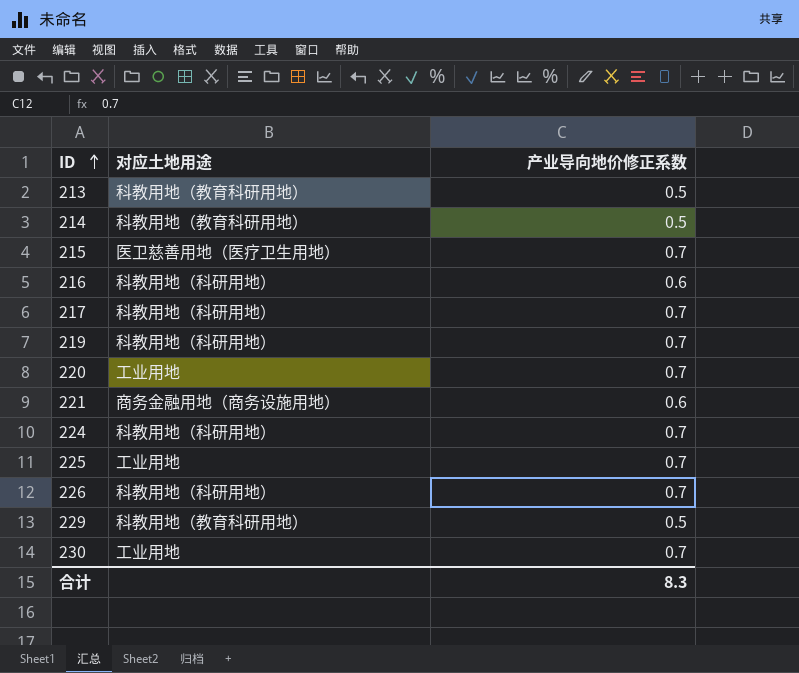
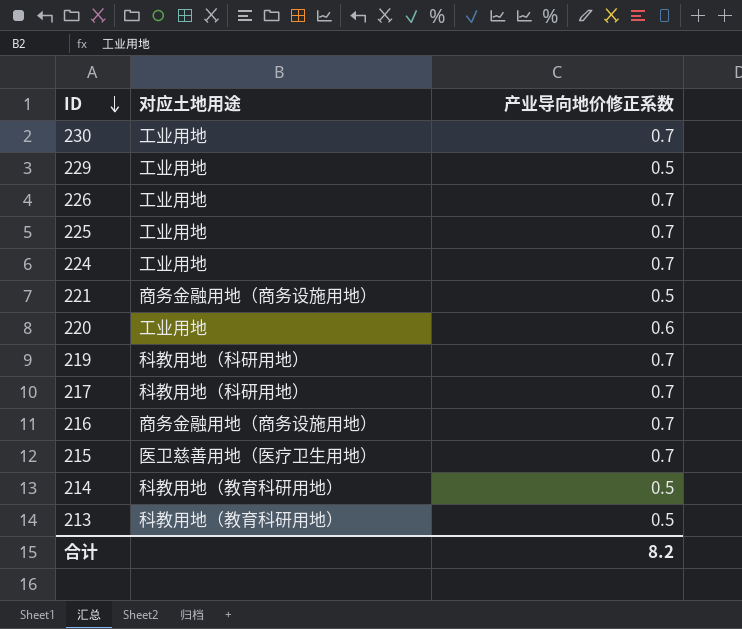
row order: ID ascending -> ID descending
229 | 对应土地用途: 科教用地（教育科研用地） -> 工业用地
226 | 对应土地用途: 科教用地（科研用地） -> 工业用地
224 | 对应土地用途: 科教用地（科研用地） -> 工业用地
221 | 产业导向地价修正系数: 0.6 -> 0.5
220 | 产业导向地价修正系数: 0.7 -> 0.6
216 | 对应土地用途: 科教用地（科研用地） -> 商务金融用地（商务设施用地）
216 | 产业导向地价修正系数: 0.6 -> 0.7
合计 | 产业导向地价修正系数: 8.3 -> 8.2

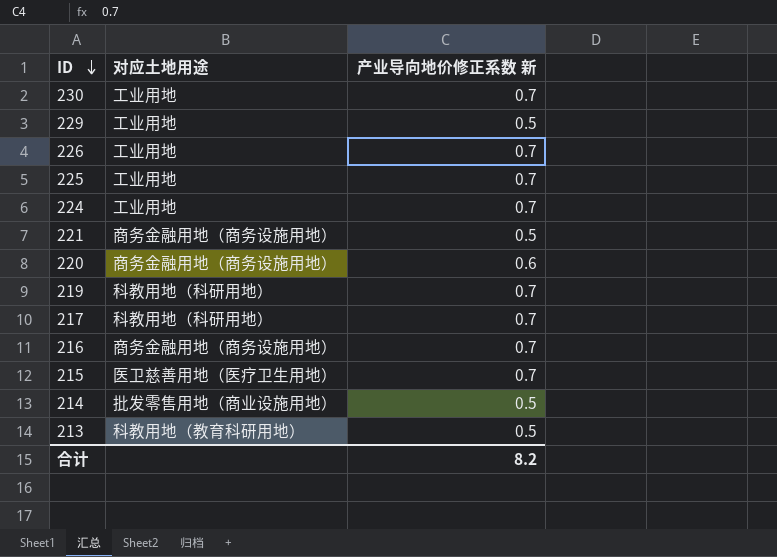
column name: 产业导向地价修正系数 -> 产业导向地价修正系数 新
220 | 对应土地用途: 工业用地 -> 商务金融用地（商务设施用地）
214 | 对应土地用途: 科教用地（教育科研用地） -> 批发零售用地（商业设施用地）

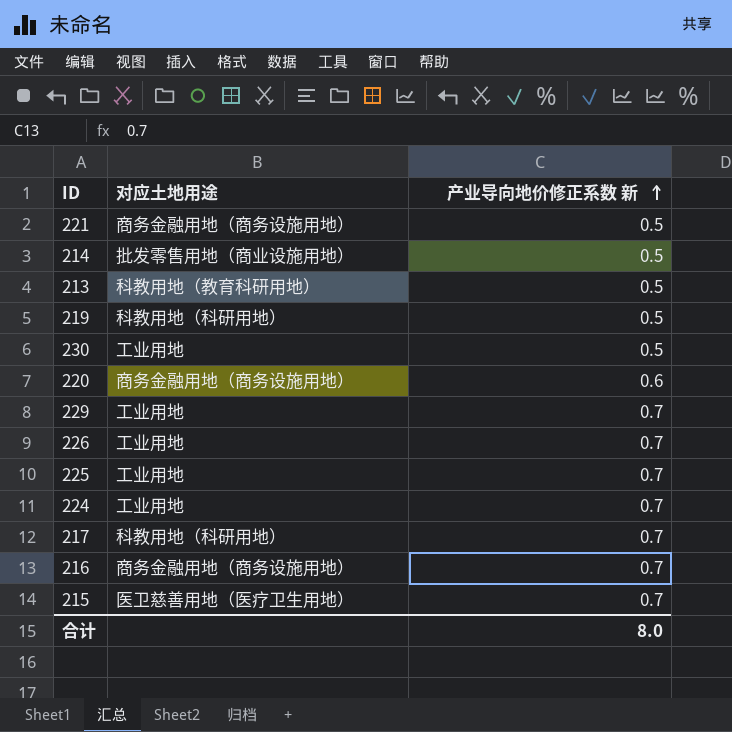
row order: ID descending -> 产业导向地价修正系数 新 ascending
219 | 产业导向地价修正系数 新: 0.7 -> 0.5
230 | 产业导向地价修正系数 新: 0.7 -> 0.5
229 | 产业导向地价修正系数 新: 0.5 -> 0.7
合计 | 产业导向地价修正系数 新: 8.2 -> 8.0

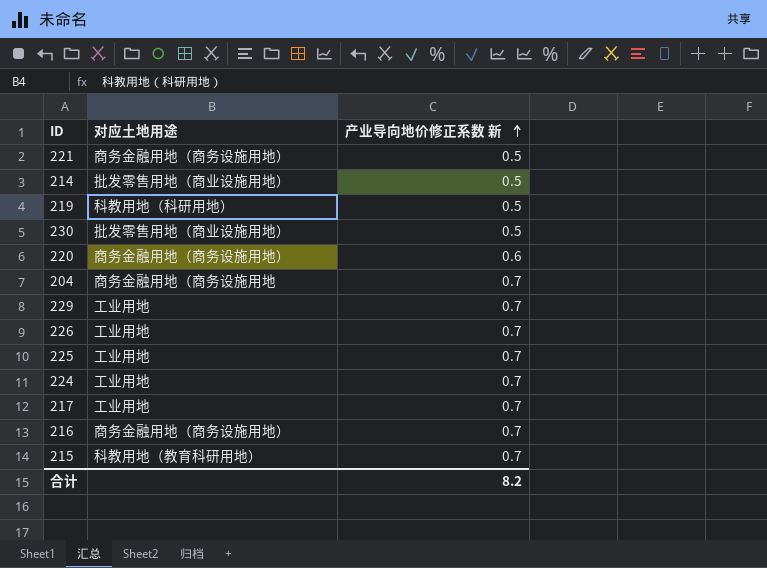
row 213: 科教用地（教育科研用地） | 0.5 -> none
230 | 对应土地用途: 工业用地 -> 批发零售用地（商业设施用地）
row 204: none -> 商务金融用地（商务设施用地 | 0.7
217 | 对应土地用途: 科教用地（科研用地） -> 工业用地
215 | 对应土地用途: 医卫慈善用地（医疗卫生用地） -> 科教用地（教育科研用地）
合计 | 产业导向地价修正系数 新: 8.0 -> 8.2

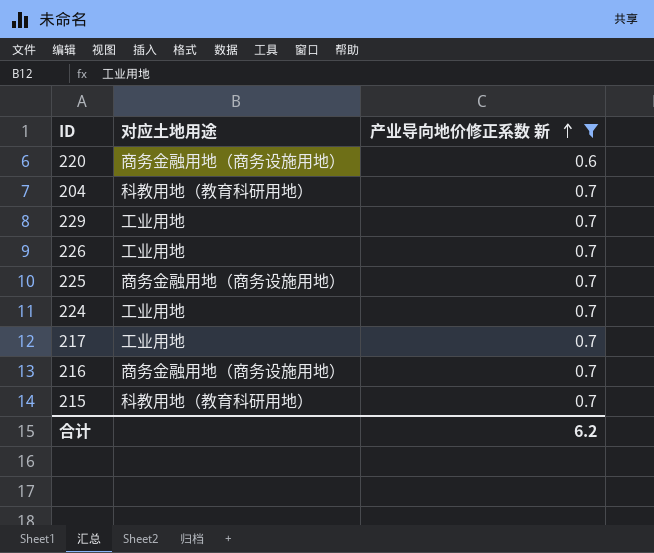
filter: none -> 产业导向地价修正系数 新 != 0.5
204 | 对应土地用途: 商务金融用地（商务设施用地 -> 科教用地（教育科研用地）
225 | 对应土地用途: 工业用地 -> 商务金融用地（商务设施用地）
合计 | 产业导向地价修正系数 新: 8.2 -> 6.2

